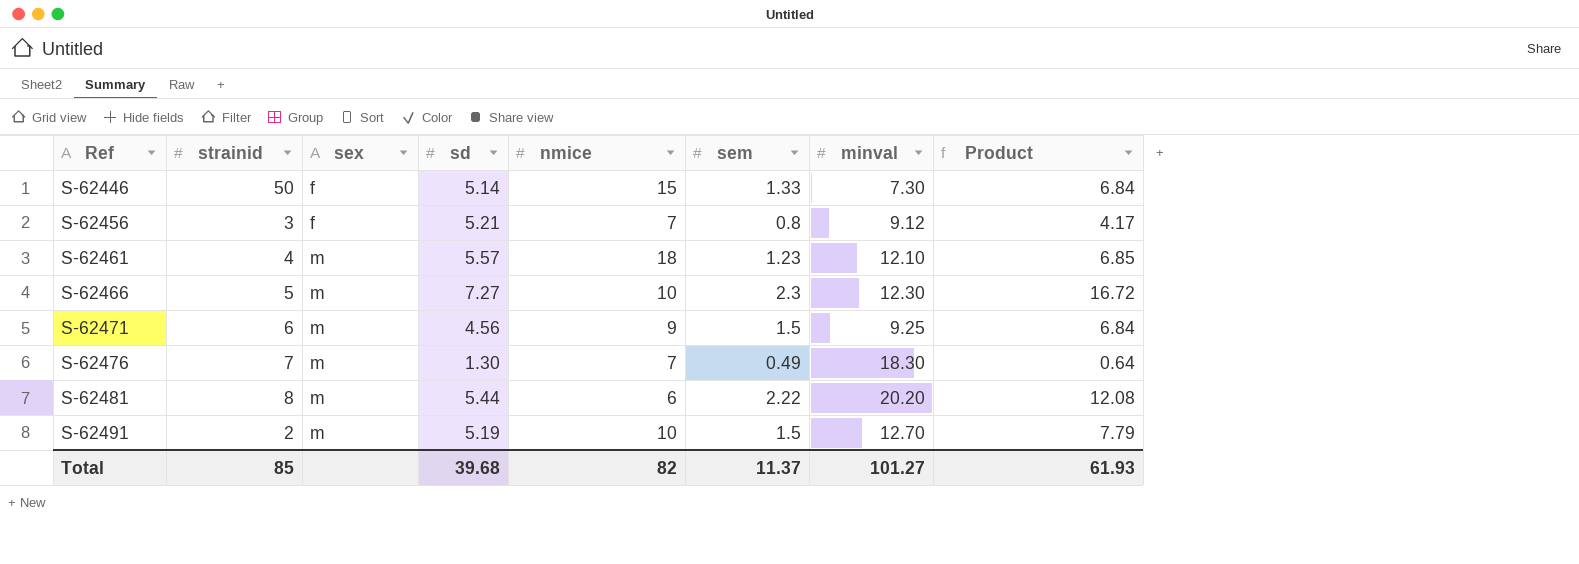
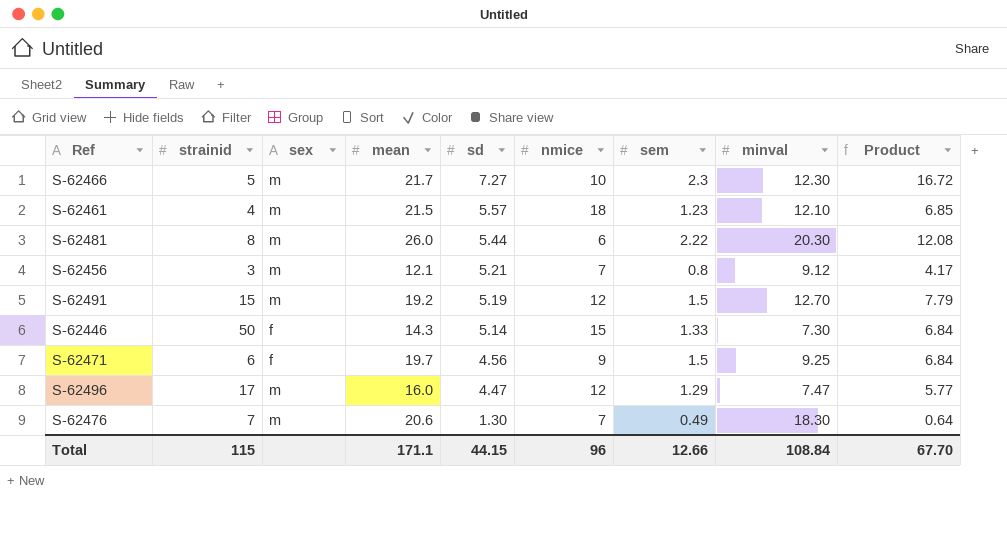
row order: Ref ascending -> sd descending
column mean | position: none -> 4
S-62481 | minval: 20.20 -> 20.30
S-62456 | sex: f -> m
S-62491 | strainid: 2 -> 15
S-62491 | nmice: 10 -> 12
S-62471 | sex: m -> f
row S-62496: none -> 17 | m | 16.0 | 4.47 | 12 | 1.29 | 7.47 | 5.77
Total | strainid: 85 -> 115
Total | sd: 39.68 -> 44.15
Total | nmice: 82 -> 96
Total | sem: 11.37 -> 12.66
Total | minval: 101.27 -> 108.84
Total | Product: 61.93 -> 67.70

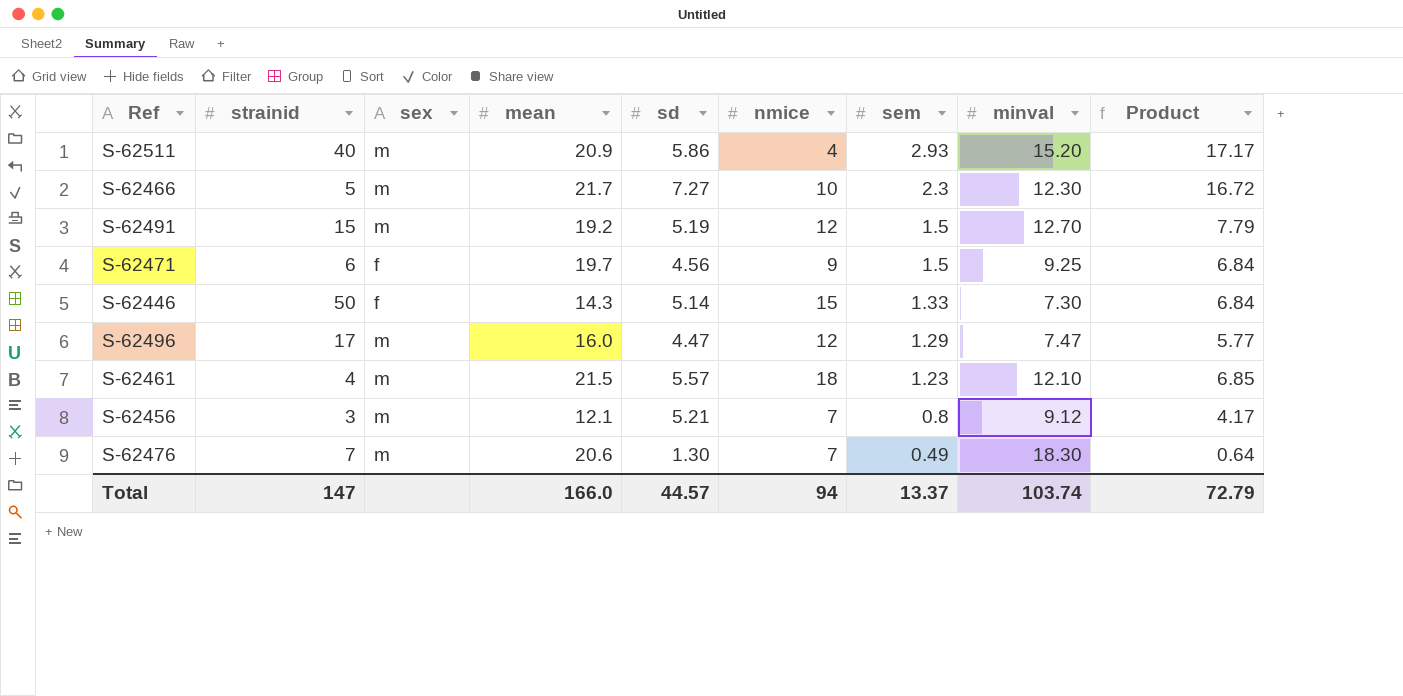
row order: sd descending -> sem descending
row S-62481: 8 | m | 26.0 | 5.44 | 6 | 2.22 | 20.30 | 12.08 -> none
row S-62511: none -> 40 | m | 20.9 | 5.86 | 4 | 2.93 | 15.20 | 17.17
Total | strainid: 115 -> 147
Total | mean: 171.1 -> 166.0
Total | sd: 44.15 -> 44.57
Total | nmice: 96 -> 94
Total | sem: 12.66 -> 13.37
Total | minval: 108.84 -> 103.74
Total | Product: 67.70 -> 72.79

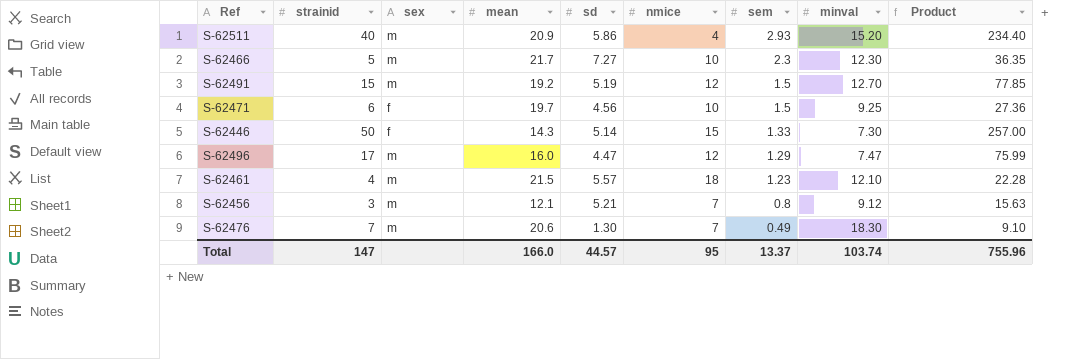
column Product | formula: [sd] * [sem] -> [strainid] * [sd]
S-62471 | nmice: 9 -> 10
Total | nmice: 94 -> 95
Total | Product: 72.79 -> 755.96

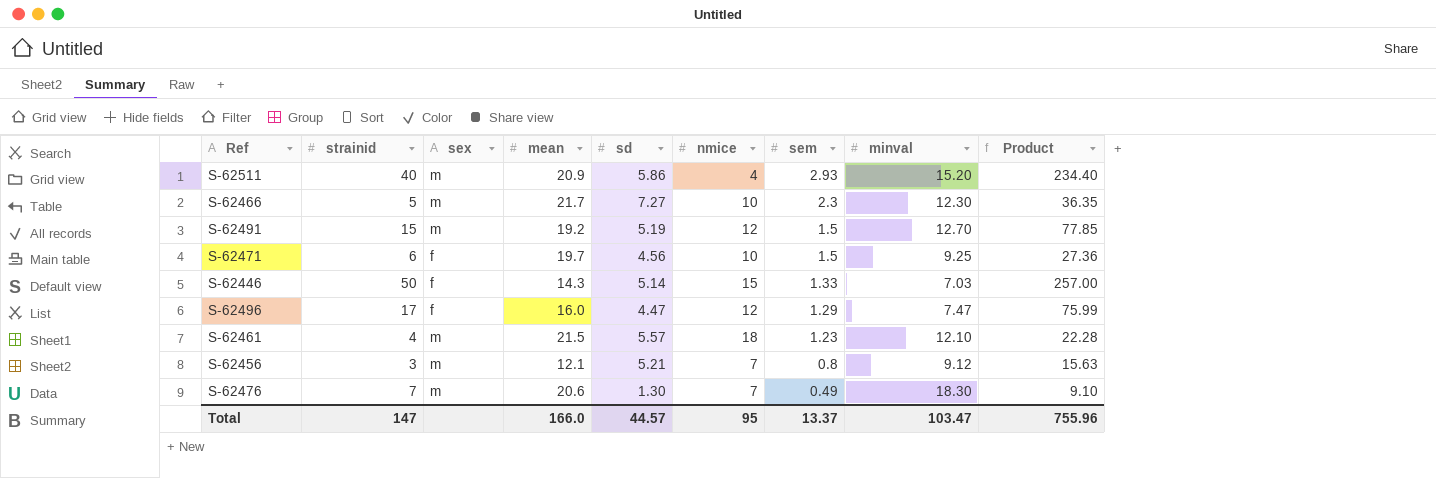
S-62446 | minval: 7.30 -> 7.03
S-62496 | sex: m -> f
Total | minval: 103.74 -> 103.47

